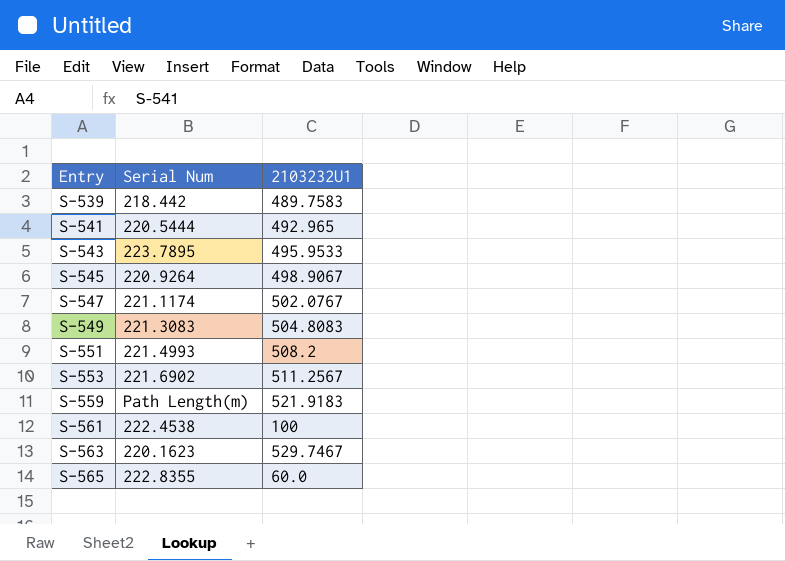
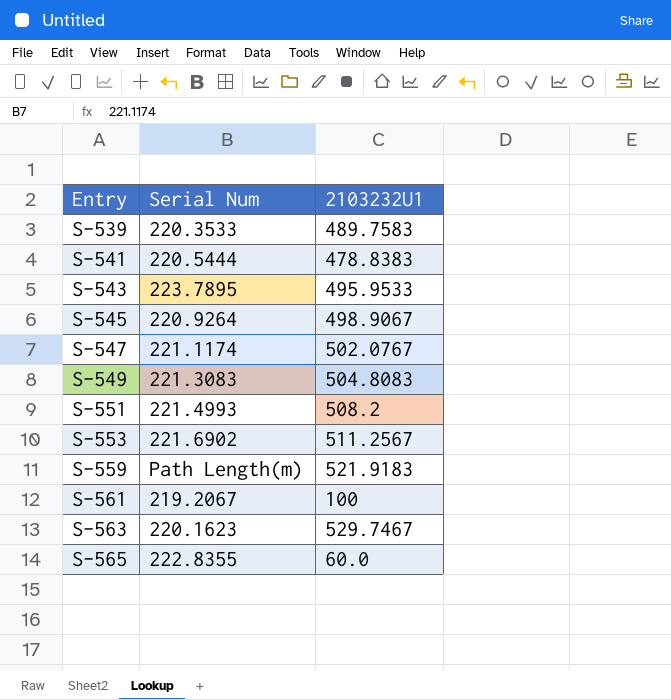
S-539 | Serial Num: 218.442 -> 220.3533
S-541 | 2103232U1: 492.965 -> 478.8383
S-561 | Serial Num: 222.4538 -> 219.2067

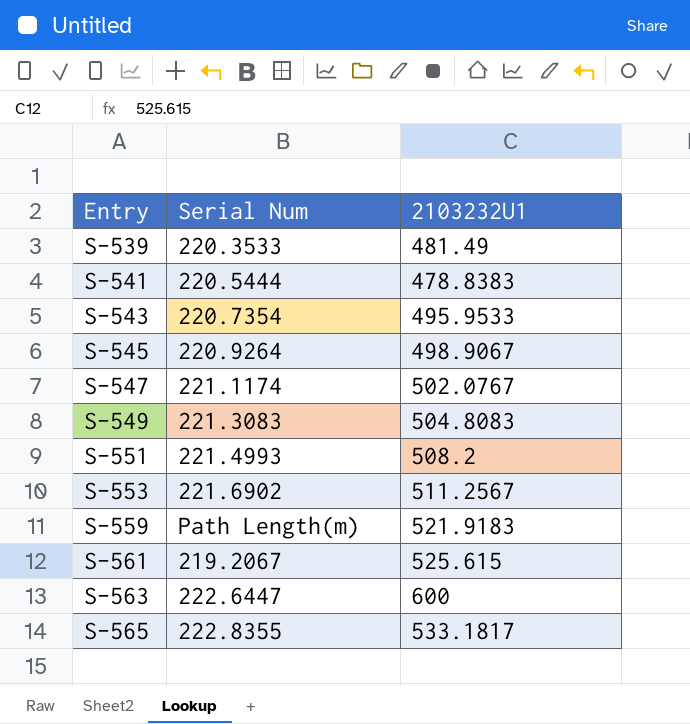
S-539 | 2103232U1: 489.7583 -> 481.49
S-543 | Serial Num: 223.7895 -> 220.7354
S-561 | 2103232U1: 100 -> 525.615
S-563 | Serial Num: 220.1623 -> 222.6447
S-563 | 2103232U1: 529.7467 -> 600
S-565 | 2103232U1: 60.0 -> 533.1817

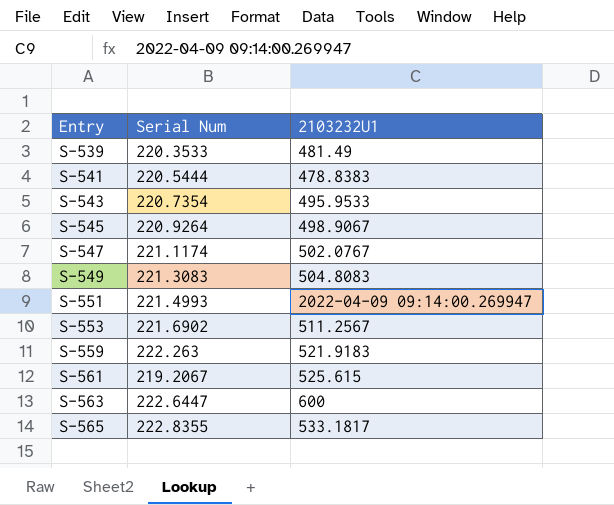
S-551 | 2103232U1: 508.2 -> 2022-04-09 09:14:00.269947
S-559 | Serial Num: Path Length(m) -> 222.263

